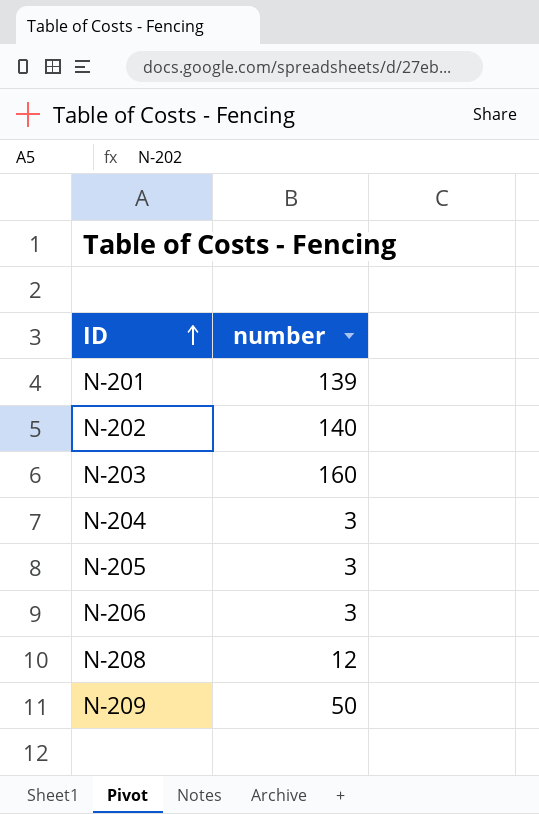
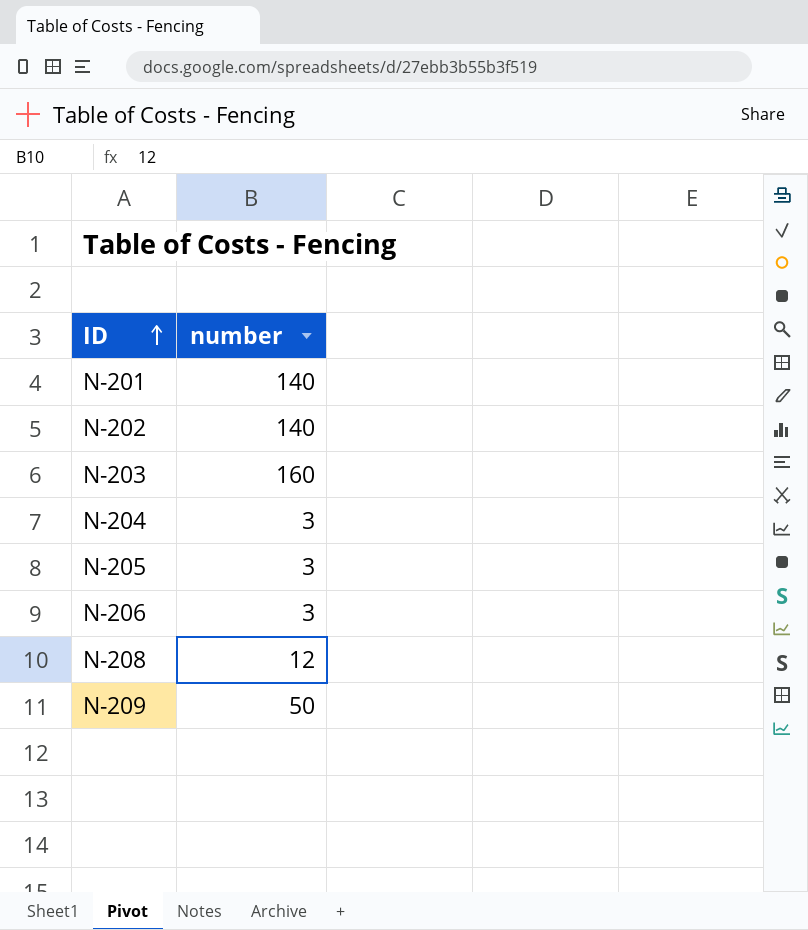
N-201 | number: 139 -> 140

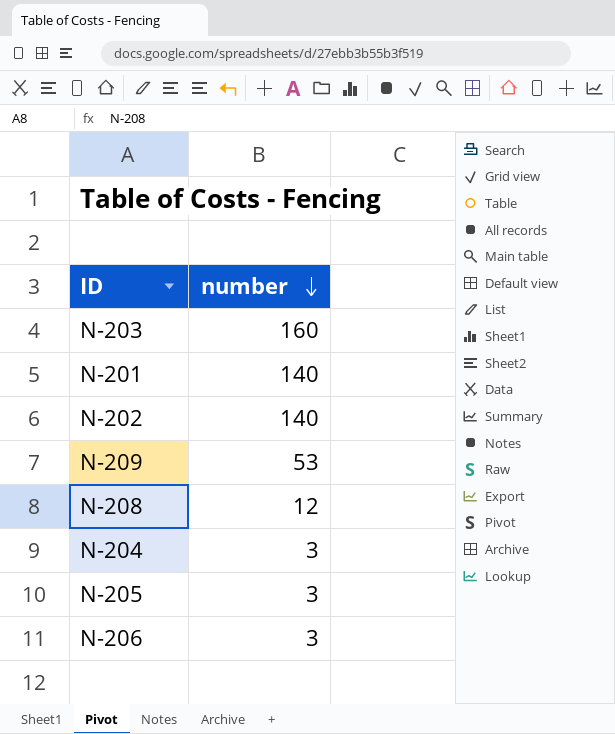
row order: ID ascending -> number descending
N-209 | number: 50 -> 53

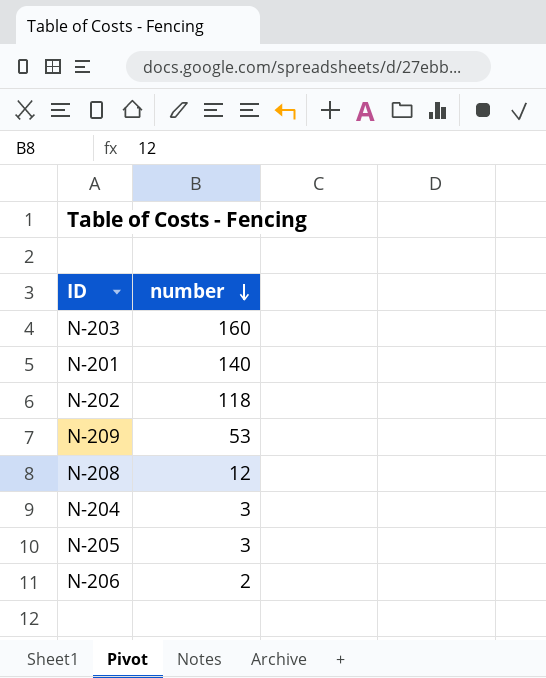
N-202 | number: 140 -> 118
N-206 | number: 3 -> 2

